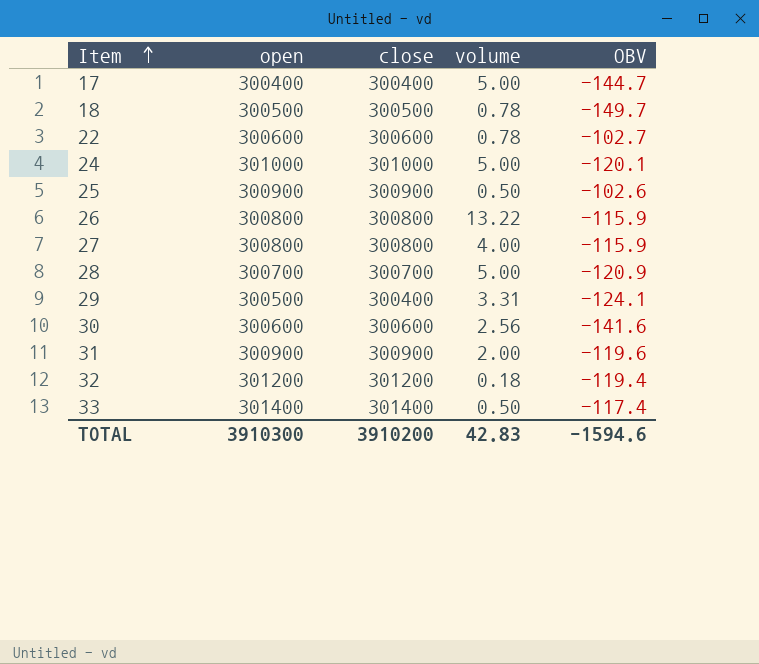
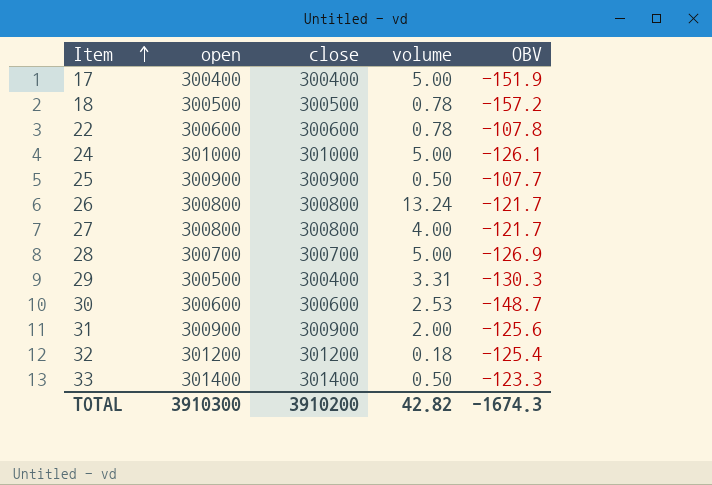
17 | OBV: -144.7 -> -151.9
18 | OBV: -149.7 -> -157.2
22 | OBV: -102.7 -> -107.8
24 | OBV: -120.1 -> -126.1
25 | OBV: -102.6 -> -107.7
26 | volume: 13.22 -> 13.24
26 | OBV: -115.9 -> -121.7
27 | OBV: -115.9 -> -121.7
28 | OBV: -120.9 -> -126.9
29 | OBV: -124.1 -> -130.3
30 | volume: 2.56 -> 2.53
30 | OBV: -141.6 -> -148.7
31 | OBV: -119.6 -> -125.6
32 | OBV: -119.4 -> -125.4
33 | OBV: -117.4 -> -123.3
TOTAL | volume: 42.83 -> 42.82
TOTAL | OBV: -1594.6 -> -1674.3

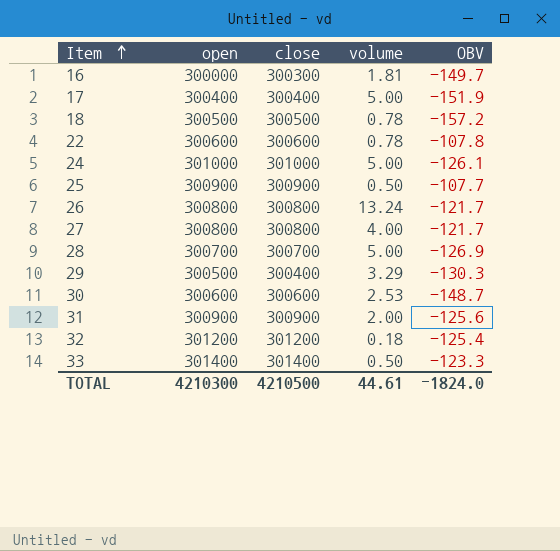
row 16: none -> 300000 | 300300 | 1.81 | -149.7
29 | volume: 3.31 -> 3.29
TOTAL | open: 3910300 -> 4210300
TOTAL | close: 3910200 -> 4210500
TOTAL | volume: 42.82 -> 44.61
TOTAL | OBV: -1674.3 -> -1824.0

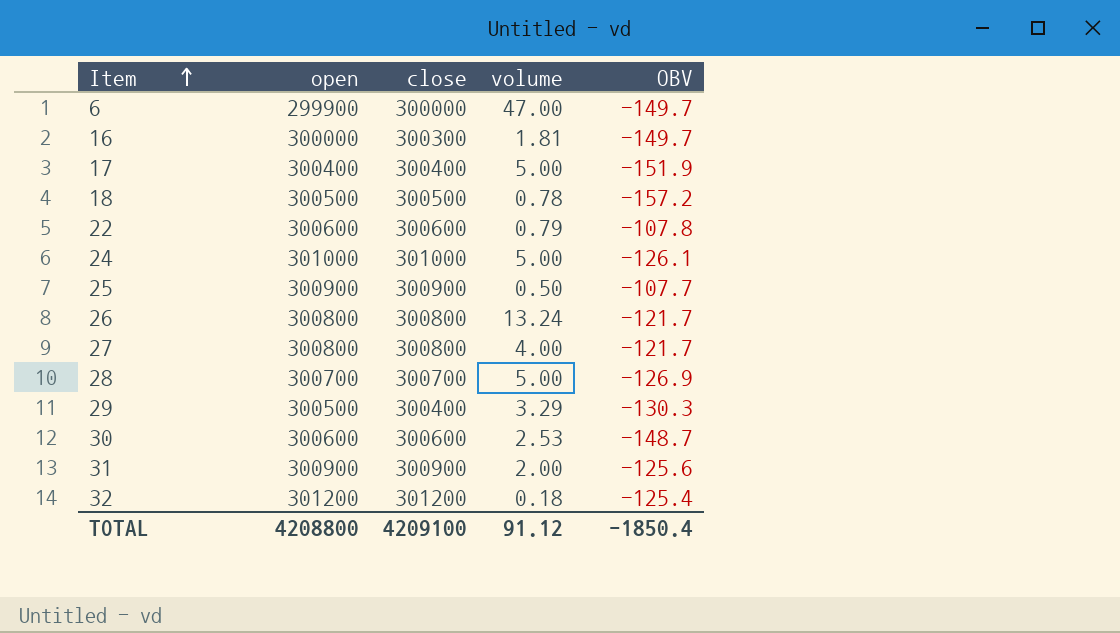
row 33: 301400 | 301400 | 0.50 | -123.3 -> none
row 6: none -> 299900 | 300000 | 47.00 | -149.7
22 | volume: 0.78 -> 0.79
TOTAL | open: 4210300 -> 4208800
TOTAL | close: 4210500 -> 4209100
TOTAL | volume: 44.61 -> 91.12
TOTAL | OBV: -1824.0 -> -1850.4

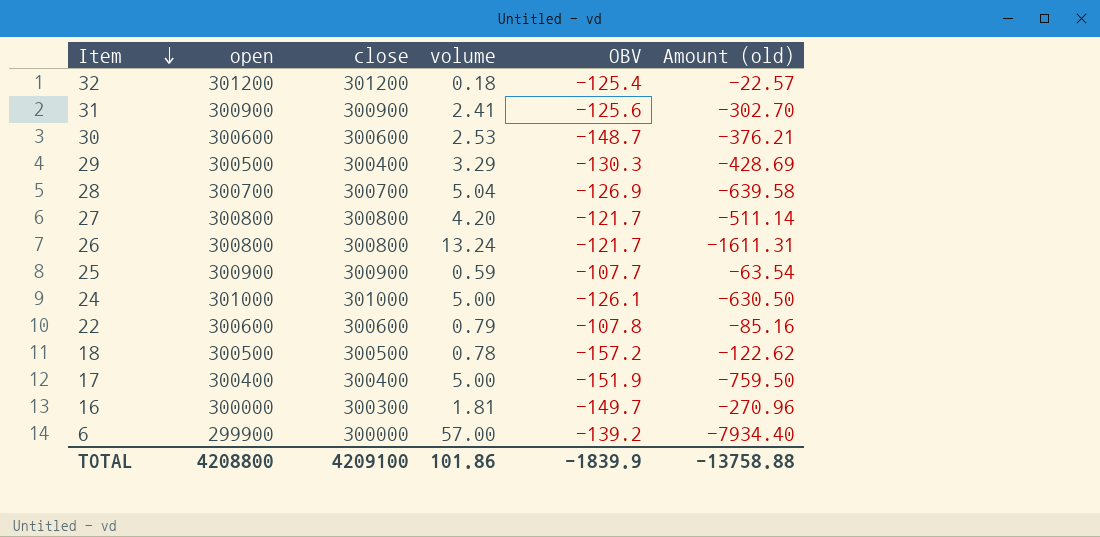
row order: Item ascending -> Item descending
column Amount (old) | formula: none -> [volume] * [OBV]
31 | volume: 2.00 -> 2.41
28 | volume: 5.00 -> 5.04
27 | volume: 4.00 -> 4.20
25 | volume: 0.50 -> 0.59
6 | volume: 47.00 -> 57.00
6 | OBV: -149.7 -> -139.2
TOTAL | volume: 91.12 -> 101.86
TOTAL | OBV: -1850.4 -> -1839.9

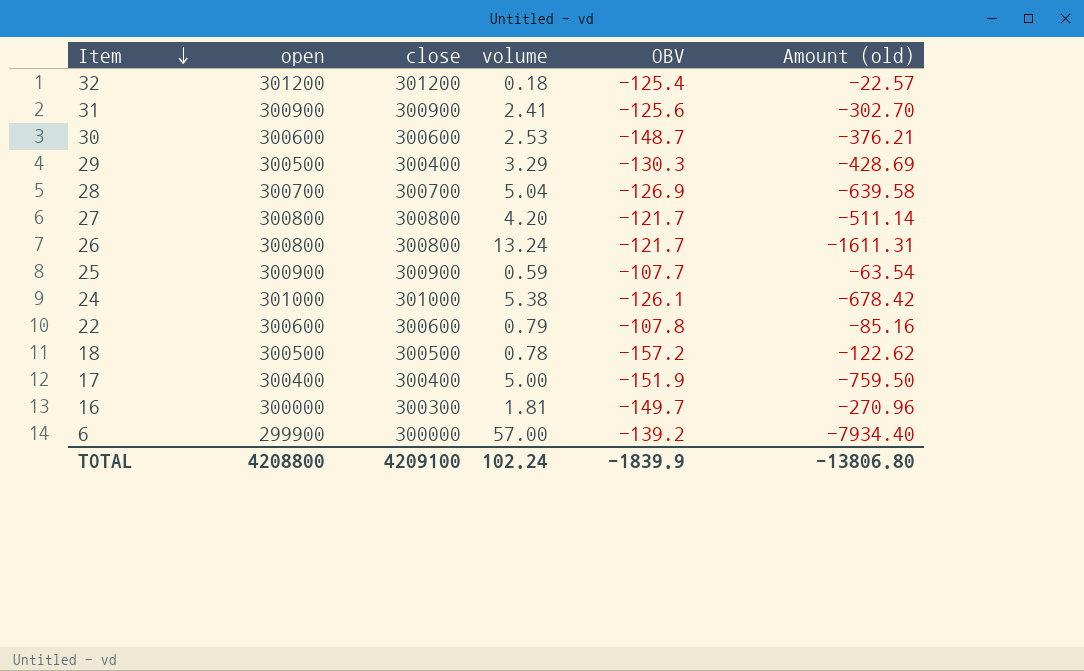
24 | volume: 5.00 -> 5.38
24 | Amount (old): -630.50 -> -678.42
TOTAL | volume: 101.86 -> 102.24
TOTAL | Amount (old): -13758.88 -> -13806.80

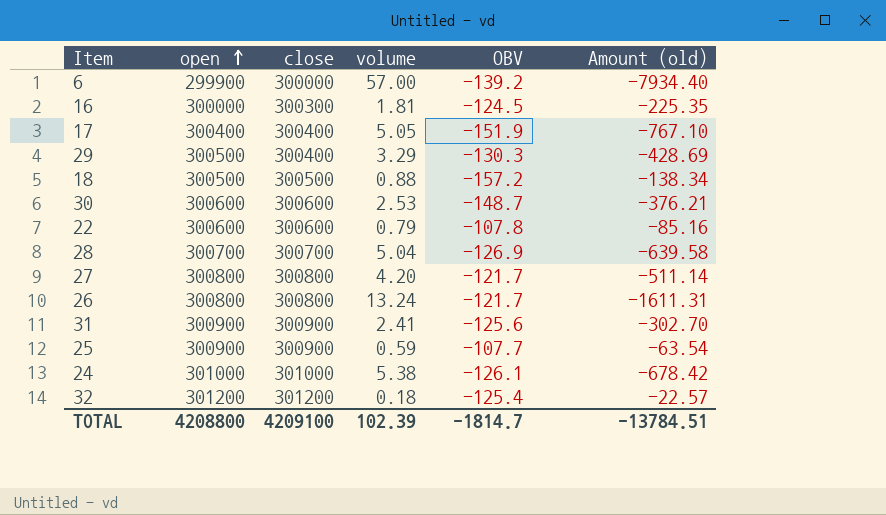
row order: Item descending -> open ascending
16 | OBV: -149.7 -> -124.5
16 | Amount (old): -270.96 -> -225.35
17 | volume: 5.00 -> 5.05
17 | Amount (old): -759.50 -> -767.10
18 | volume: 0.78 -> 0.88
18 | Amount (old): -122.62 -> -138.34
TOTAL | volume: 102.24 -> 102.39
TOTAL | OBV: -1839.9 -> -1814.7
TOTAL | Amount (old): -13806.80 -> -13784.51

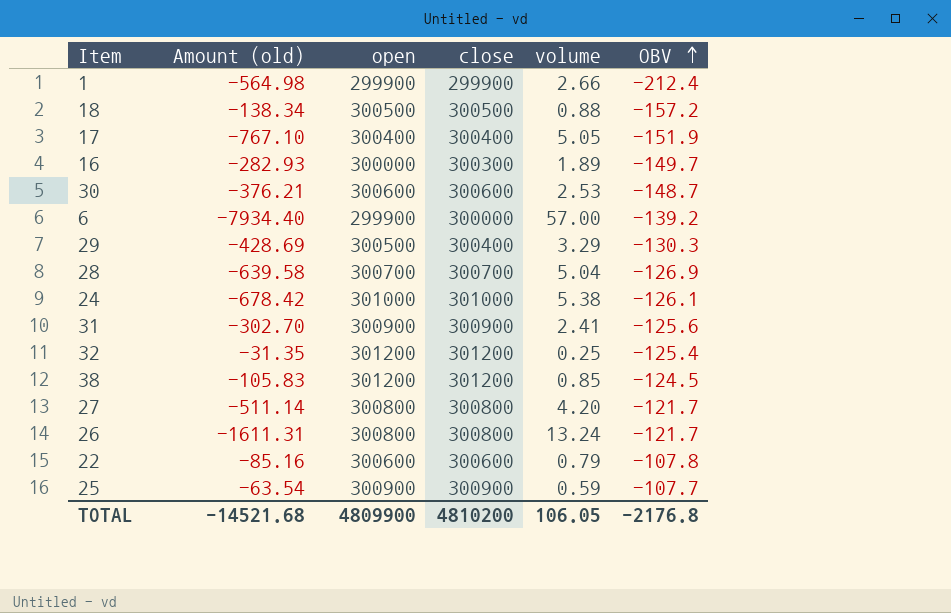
row order: open ascending -> OBV ascending
column Amount (old) | position: 6 -> 2
row 1: none -> -564.98 | 299900 | 299900 | 2.66 | -212.4
16 | Amount (old): -225.35 -> -282.93
16 | volume: 1.81 -> 1.89
16 | OBV: -124.5 -> -149.7
32 | Amount (old): -22.57 -> -31.35
32 | volume: 0.18 -> 0.25
row 38: none -> -105.83 | 301200 | 301200 | 0.85 | -124.5
TOTAL | Amount (old): -13784.51 -> -14521.68
TOTAL | open: 4208800 -> 4809900
TOTAL | close: 4209100 -> 4810200
TOTAL | volume: 102.39 -> 106.05
TOTAL | OBV: -1814.7 -> -2176.8

